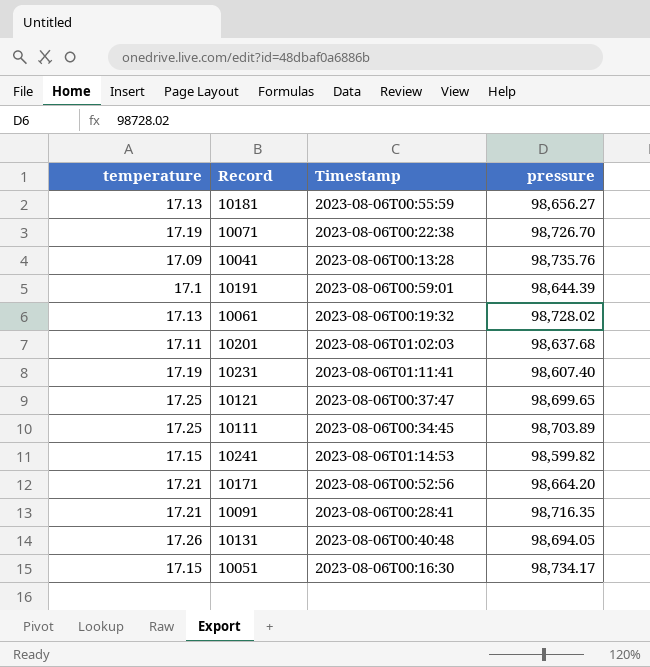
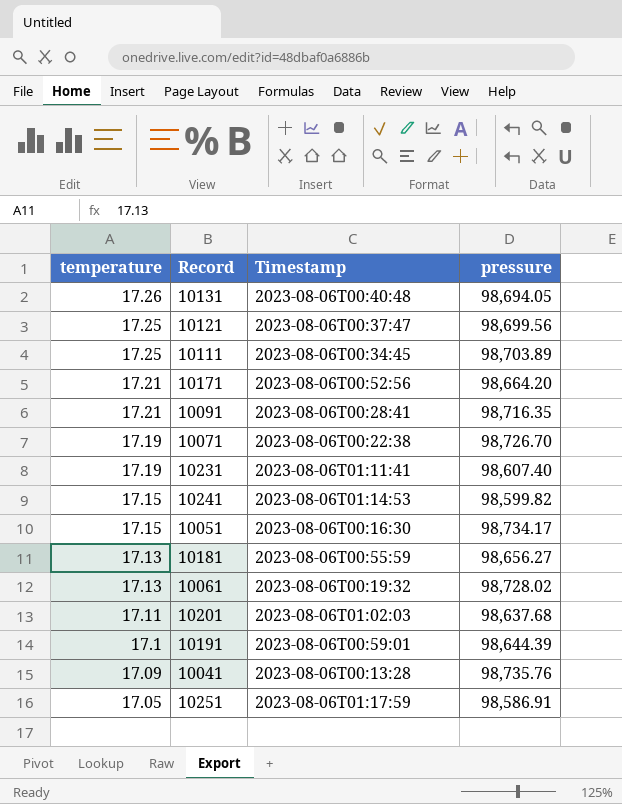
row order: none -> temperature descending
10121 | pressure: 98,699.65 -> 98,699.56
row 10251: none -> 17.05 | 2023-08-06T01:17:59 | 98,586.91

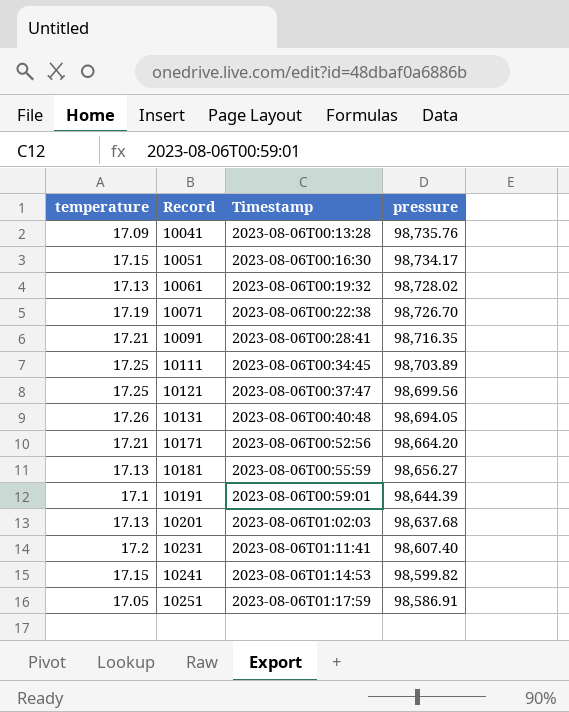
row order: temperature descending -> Record ascending
10201 | temperature: 17.11 -> 17.13
10231 | temperature: 17.19 -> 17.2

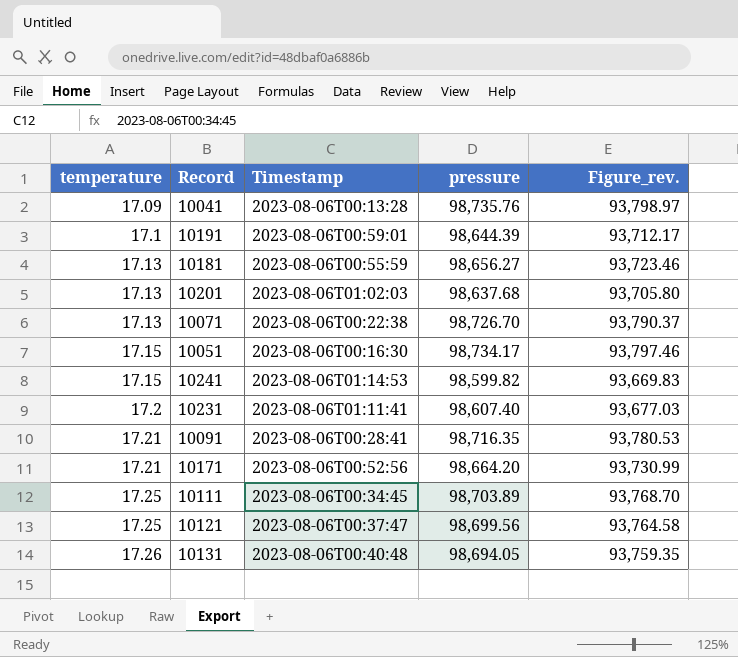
row order: Record ascending -> temperature ascending
column Figure_rev. | formula: none -> [pressure] * 0.95
row 10061: 17.13 | 2023-08-06T00:19:32 | 98,728.02 -> none
row 10251: 17.05 | 2023-08-06T01:17:59 | 98,586.91 -> none
10071 | temperature: 17.19 -> 17.13

